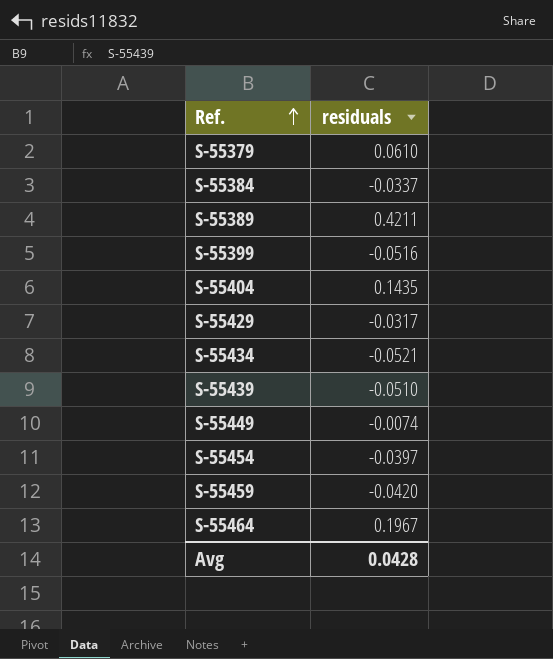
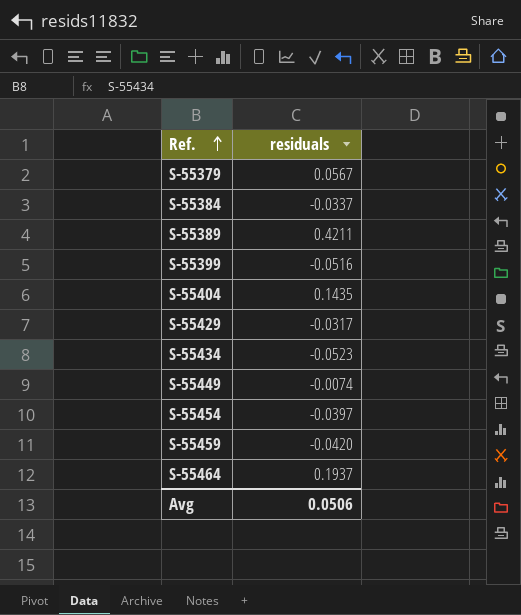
row S-55439: -0.0510 -> none
S-55379 | residuals: 0.0610 -> 0.0567
S-55434 | residuals: -0.0521 -> -0.0523
S-55464 | residuals: 0.1967 -> 0.1937
Avg | residuals: 0.0428 -> 0.0506

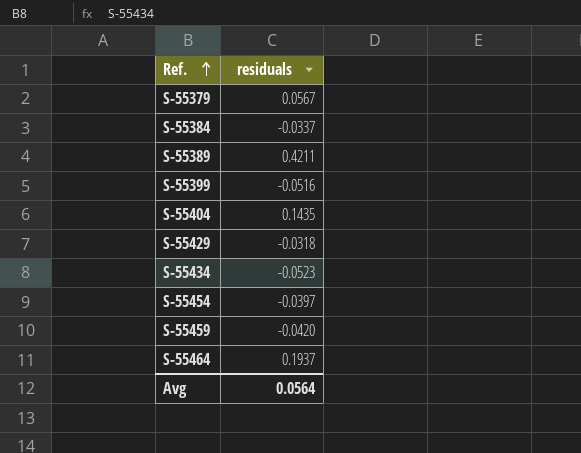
row S-55449: -0.0074 -> none
S-55429 | residuals: -0.0317 -> -0.0318
Avg | residuals: 0.0506 -> 0.0564

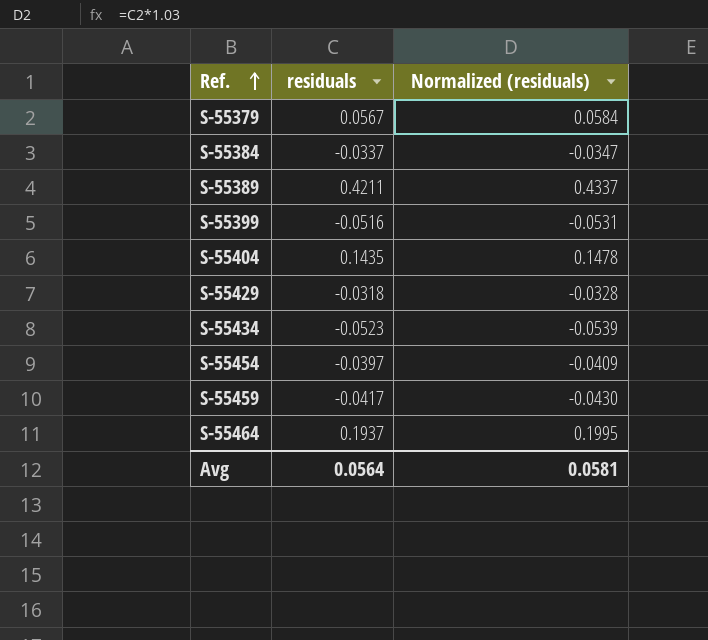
column Normalized (residuals) | formula: none -> [residuals] * 1.03
S-55459 | residuals: -0.0420 -> -0.0417

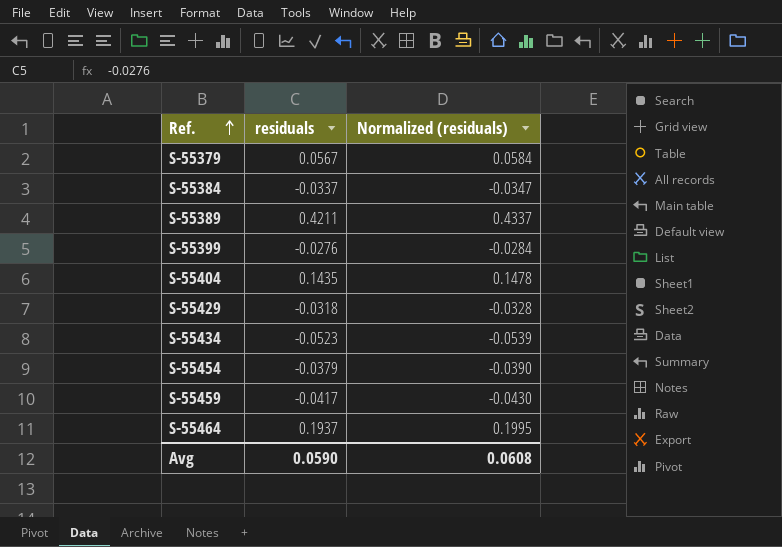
S-55399 | residuals: -0.0516 -> -0.0276
S-55399 | Normalized (residuals): -0.0531 -> -0.0284
S-55454 | residuals: -0.0397 -> -0.0379
S-55454 | Normalized (residuals): -0.0409 -> -0.0390
Avg | residuals: 0.0564 -> 0.0590
Avg | Normalized (residuals): 0.0581 -> 0.0608

